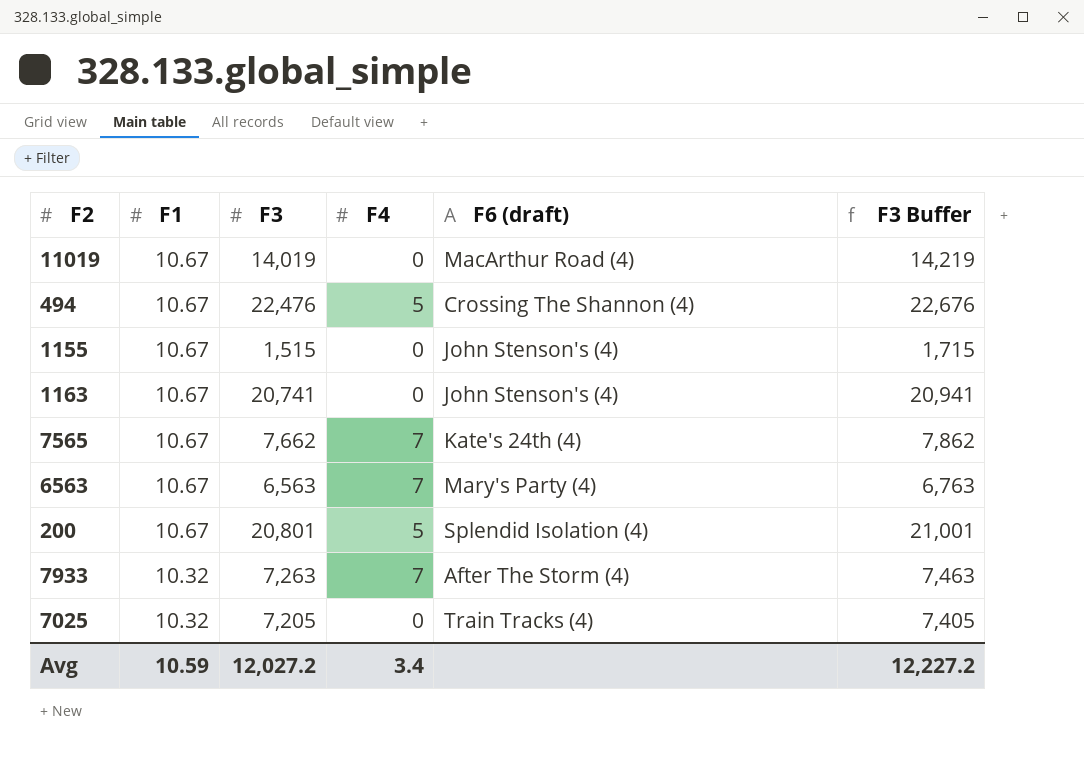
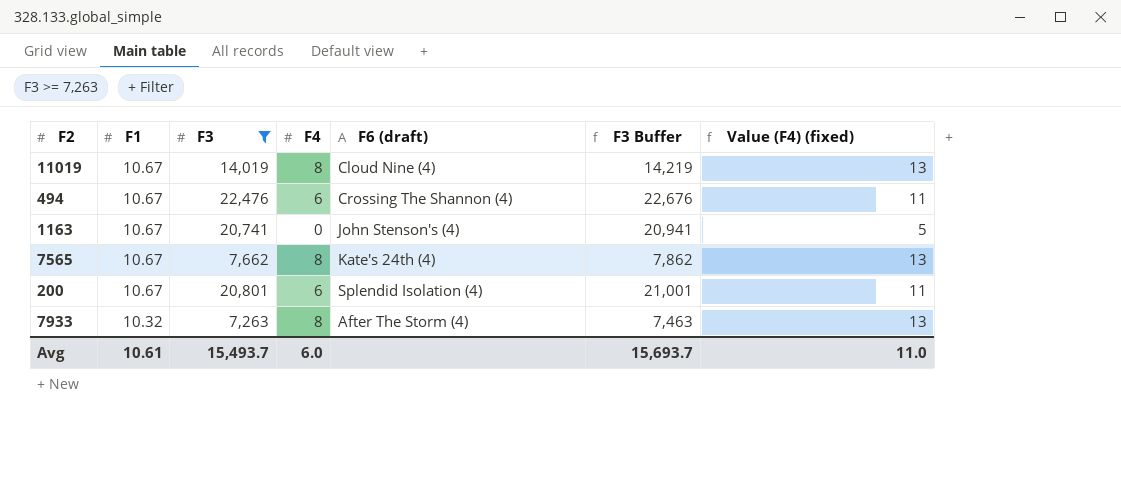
filter: none -> F3 >= 7,263
column Value (F4) (fixed) | formula: none -> [F4] + 5
11019 | F4: 0 -> 8
11019 | F6 (draft): MacArthur Road (4) -> Cloud Nine (4)
494 | F4: 5 -> 6
7565 | F4: 7 -> 8
200 | F4: 5 -> 6
7933 | F4: 7 -> 8
Avg | F1: 10.59 -> 10.61
Avg | F3: 12,027.2 -> 15,493.7
Avg | F4: 3.4 -> 6.0
Avg | F3 Buffer: 12,227.2 -> 15,693.7

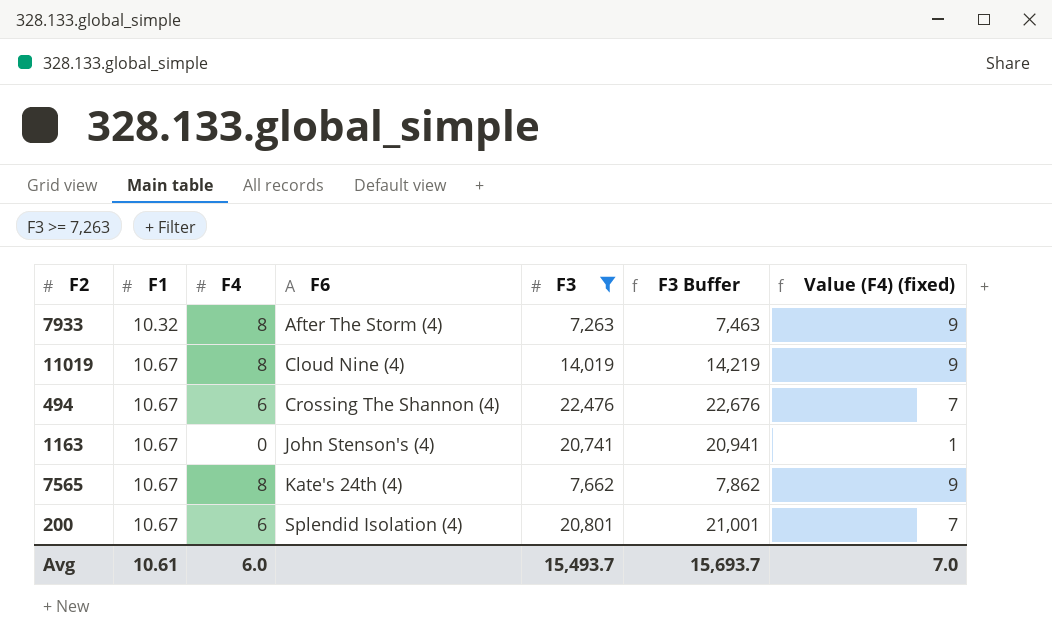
row order: F1 descending -> F1 ascending
column name: F6 (draft) -> F6
column F3 | position: 3 -> 5
column Value (F4) (fixed) | formula: [F4] + 5 -> [F4] + 1
Avg | Value (F4) (fixed): 11.0 -> 7.0

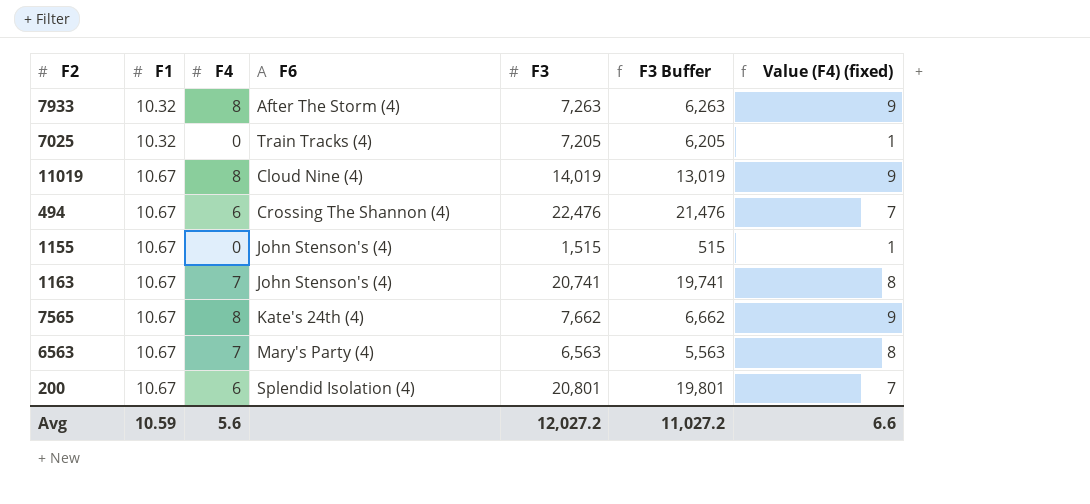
filter: F3 >= 7,263 -> none
column F3 Buffer | formula: [F3] + 200 -> [F3] - 1000
1163 | F4: 0 -> 7
1163 | Value (F4) (fixed): 1 -> 8
Avg | F1: 10.61 -> 10.59
Avg | F4: 6.0 -> 5.6
Avg | F3: 15,493.7 -> 12,027.2
Avg | F3 Buffer: 15,693.7 -> 11,027.2
Avg | Value (F4) (fixed): 7.0 -> 6.6

